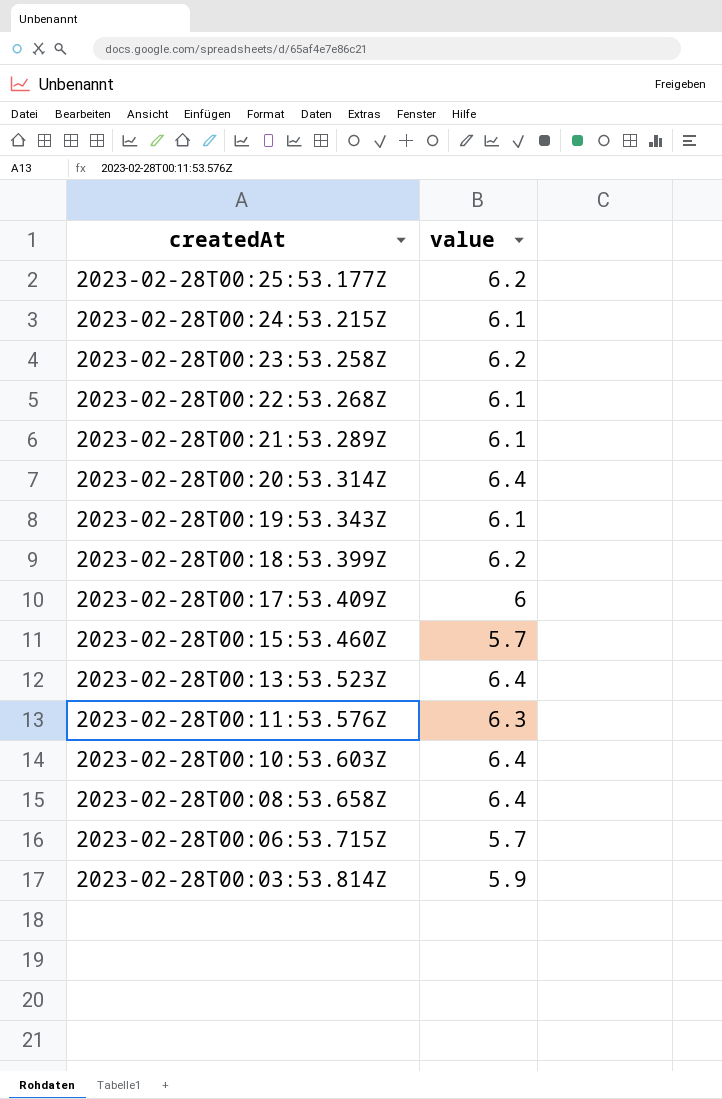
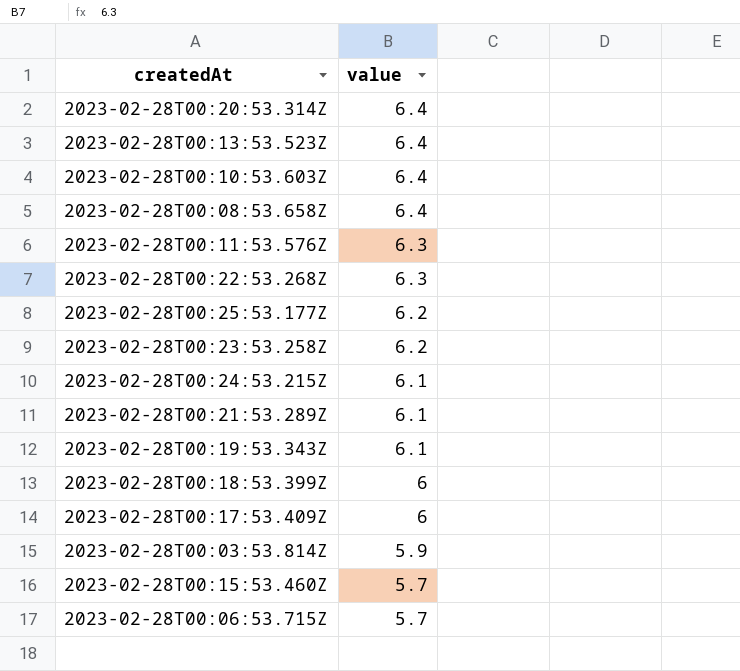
row order: createdAt descending -> value descending
2023-02-28T00:22:53.268Z | value: 6.1 -> 6.3
2023-02-28T00:18:53.399Z | value: 6.2 -> 6

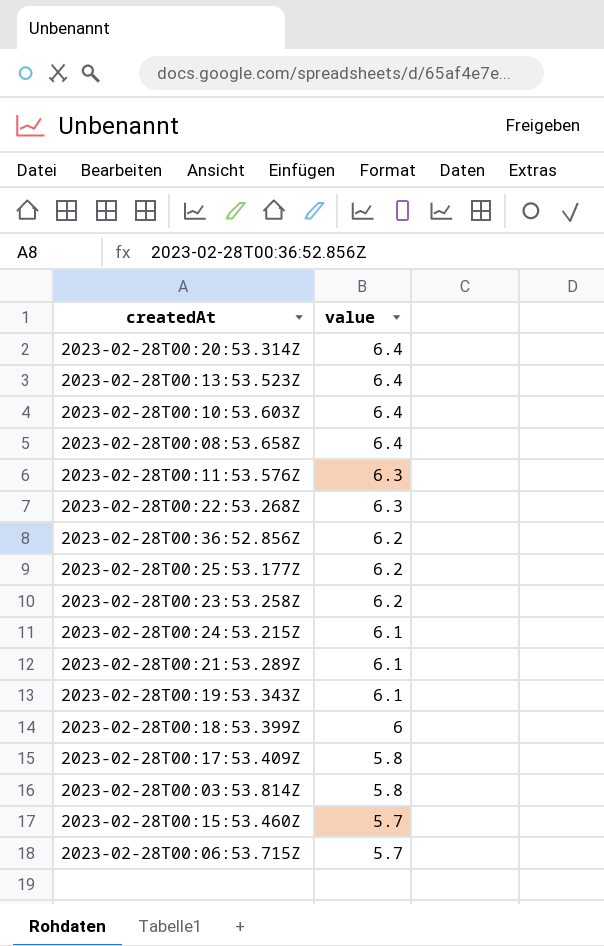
row 2023-02-28T00:36:52.856Z: none -> 6.2
2023-02-28T00:17:53.409Z | value: 6 -> 5.8
2023-02-28T00:03:53.814Z | value: 5.9 -> 5.8

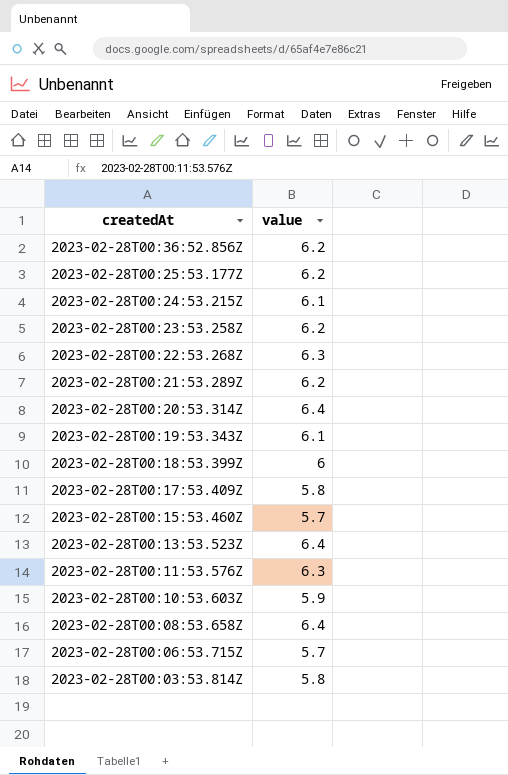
row order: value descending -> createdAt descending
2023-02-28T00:21:53.289Z | value: 6.1 -> 6.2
2023-02-28T00:10:53.603Z | value: 6.4 -> 5.9

